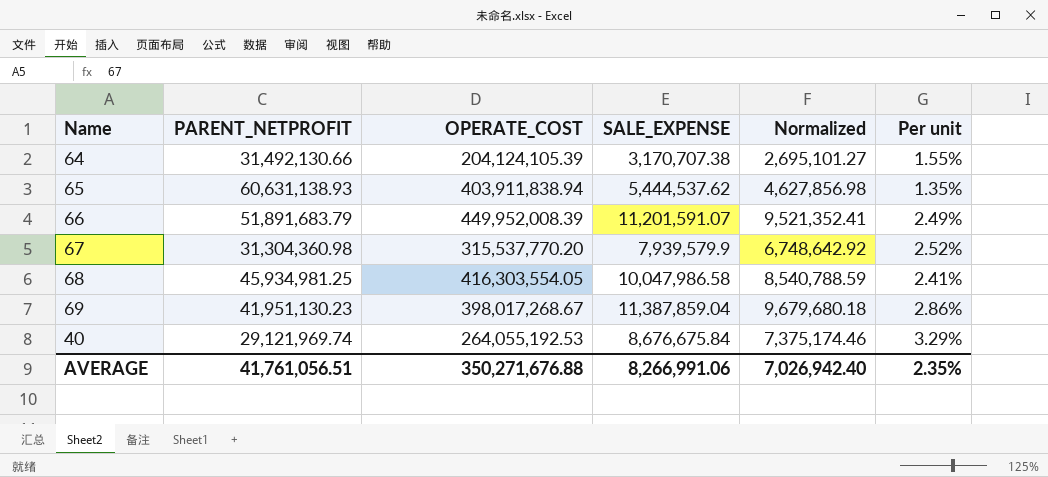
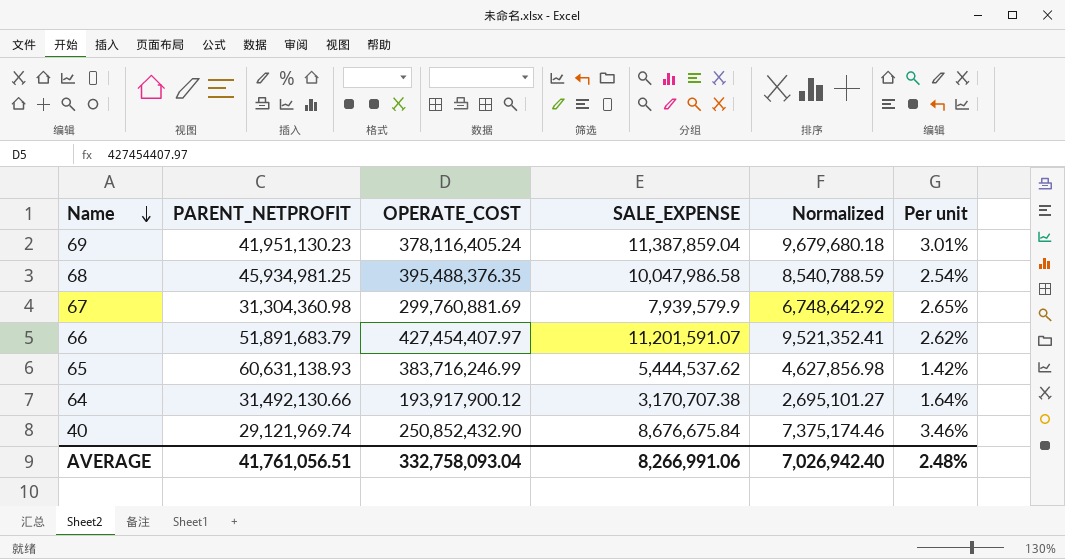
row order: none -> Name descending
69 | OPERATE_COST: 398,017,268.67 -> 378,116,405.24
69 | Per unit: 2.86% -> 3.01%
68 | OPERATE_COST: 416,303,554.05 -> 395,488,376.35
68 | Per unit: 2.41% -> 2.54%
67 | OPERATE_COST: 315,537,770.20 -> 299,760,881.69
67 | Per unit: 2.52% -> 2.65%
66 | OPERATE_COST: 449,952,008.39 -> 427,454,407.97
66 | Per unit: 2.49% -> 2.62%
65 | OPERATE_COST: 403,911,838.94 -> 383,716,246.99
65 | Per unit: 1.35% -> 1.42%
64 | OPERATE_COST: 204,124,105.39 -> 193,917,900.12
64 | Per unit: 1.55% -> 1.64%
40 | OPERATE_COST: 264,055,192.53 -> 250,852,432.90
40 | Per unit: 3.29% -> 3.46%
AVERAGE | OPERATE_COST: 350,271,676.88 -> 332,758,093.04
AVERAGE | Per unit: 2.35% -> 2.48%

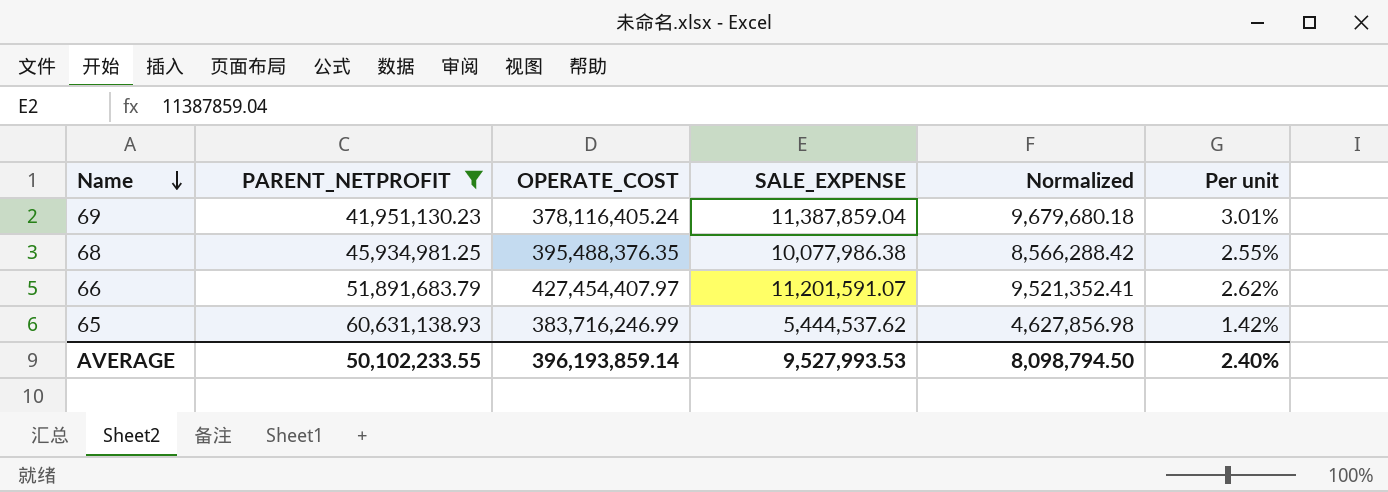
filter: none -> PARENT_NETPROFIT >= 41,951,130.23
68 | SALE_EXPENSE: 10,047,986.58 -> 10,077,986.38
68 | Normalized: 8,540,788.59 -> 8,566,288.42
68 | Per unit: 2.54% -> 2.55%
AVERAGE | PARENT_NETPROFIT: 41,761,056.51 -> 50,102,233.55
AVERAGE | OPERATE_COST: 332,758,093.04 -> 396,193,859.14
AVERAGE | SALE_EXPENSE: 8,266,991.06 -> 9,527,993.53
AVERAGE | Normalized: 7,026,942.40 -> 8,098,794.50
AVERAGE | Per unit: 2.48% -> 2.40%

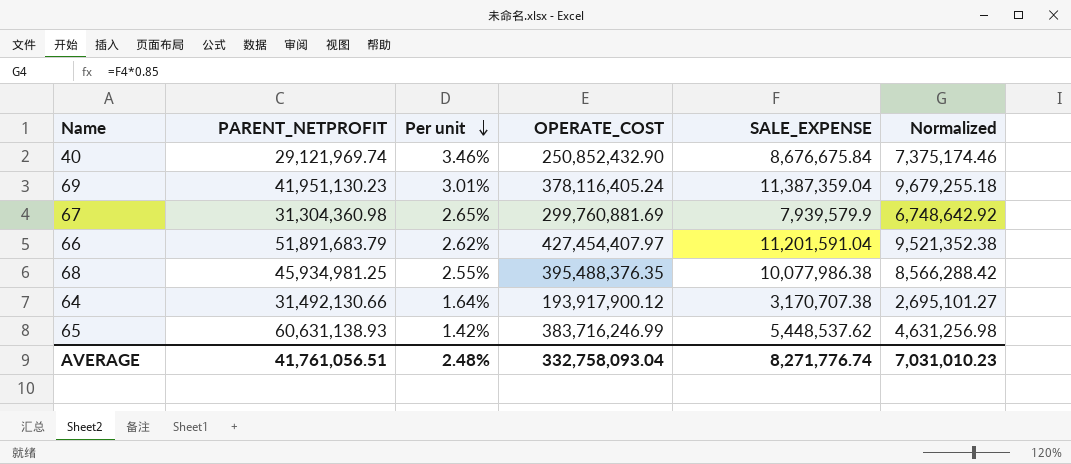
filter: PARENT_NETPROFIT >= 41,951,130.23 -> none
row order: Name descending -> Per unit descending
column Per unit | position: 6 -> 3
69 | SALE_EXPENSE: 11,387,859.04 -> 11,387,359.04
69 | Normalized: 9,679,680.18 -> 9,679,255.18
66 | SALE_EXPENSE: 11,201,591.07 -> 11,201,591.04
66 | Normalized: 9,521,352.41 -> 9,521,352.38
65 | SALE_EXPENSE: 5,444,537.62 -> 5,448,537.62
65 | Normalized: 4,627,856.98 -> 4,631,256.98
AVERAGE | PARENT_NETPROFIT: 50,102,233.55 -> 41,761,056.51
AVERAGE | Per unit: 2.40% -> 2.48%
AVERAGE | OPERATE_COST: 396,193,859.14 -> 332,758,093.04
AVERAGE | SALE_EXPENSE: 9,527,993.53 -> 8,271,776.74
AVERAGE | Normalized: 8,098,794.50 -> 7,031,010.23

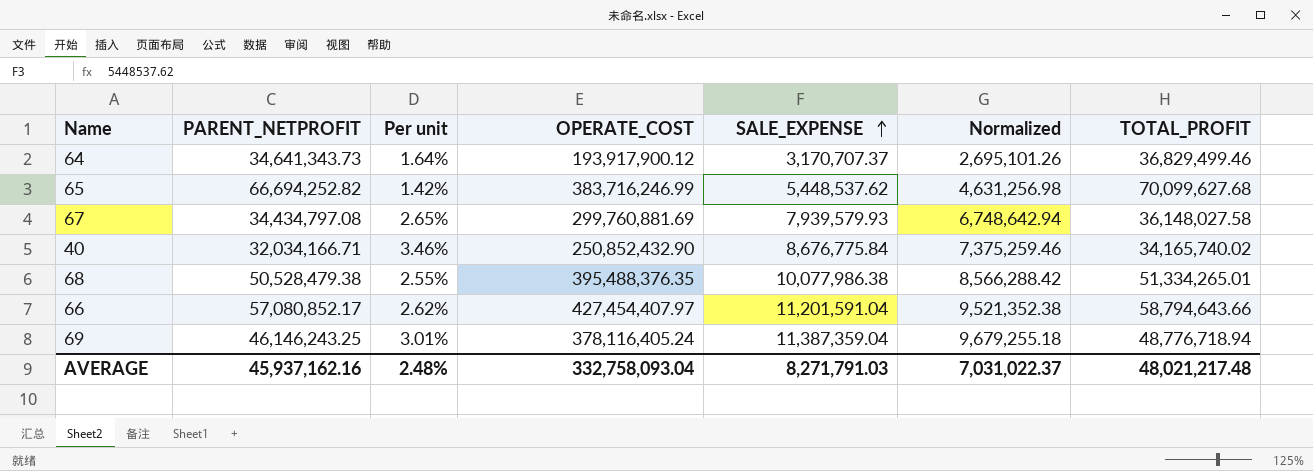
row order: Per unit descending -> SALE_EXPENSE ascending
column TOTAL_PROFIT | position: none -> 7
64 | PARENT_NETPROFIT: 31,492,130.66 -> 34,641,343.73
64 | SALE_EXPENSE: 3,170,707.38 -> 3,170,707.37
64 | Normalized: 2,695,101.27 -> 2,695,101.26
65 | PARENT_NETPROFIT: 60,631,138.93 -> 66,694,252.82
67 | PARENT_NETPROFIT: 31,304,360.98 -> 34,434,797.08
67 | SALE_EXPENSE: 7,939,579.9 -> 7,939,579.93
67 | Normalized: 6,748,642.92 -> 6,748,642.94
40 | PARENT_NETPROFIT: 29,121,969.74 -> 32,034,166.71
40 | SALE_EXPENSE: 8,676,675.84 -> 8,676,775.84
40 | Normalized: 7,375,174.46 -> 7,375,259.46
68 | PARENT_NETPROFIT: 45,934,981.25 -> 50,528,479.38
66 | PARENT_NETPROFIT: 51,891,683.79 -> 57,080,852.17
69 | PARENT_NETPROFIT: 41,951,130.23 -> 46,146,243.25
AVERAGE | PARENT_NETPROFIT: 41,761,056.51 -> 45,937,162.16
AVERAGE | SALE_EXPENSE: 8,271,776.74 -> 8,271,791.03
AVERAGE | Normalized: 7,031,010.23 -> 7,031,022.37

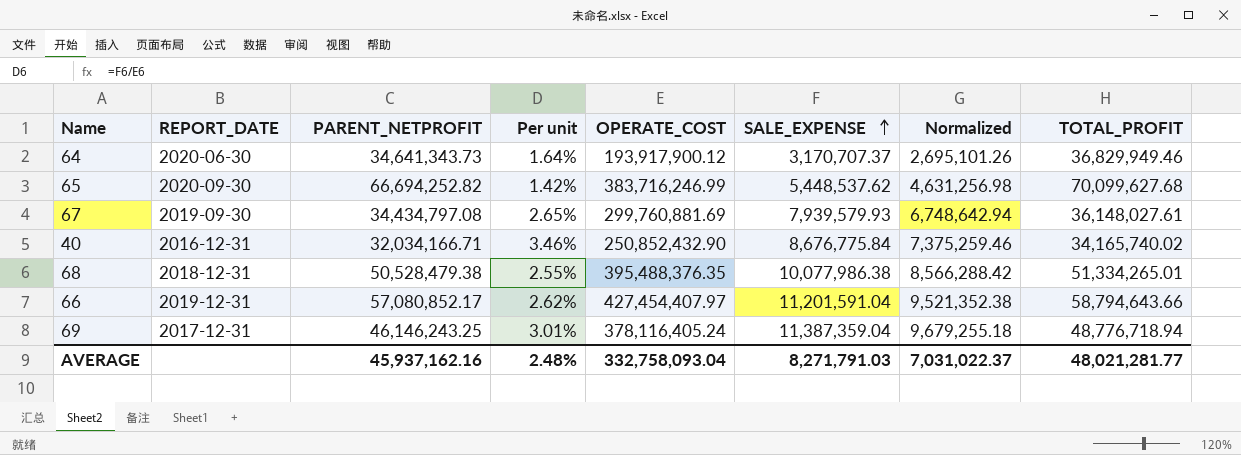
column REPORT_DATE | position: none -> 2
64 | TOTAL_PROFIT: 36,829,499.46 -> 36,829,949.46
67 | TOTAL_PROFIT: 36,148,027.58 -> 36,148,027.61
AVERAGE | TOTAL_PROFIT: 48,021,217.48 -> 48,021,281.77

